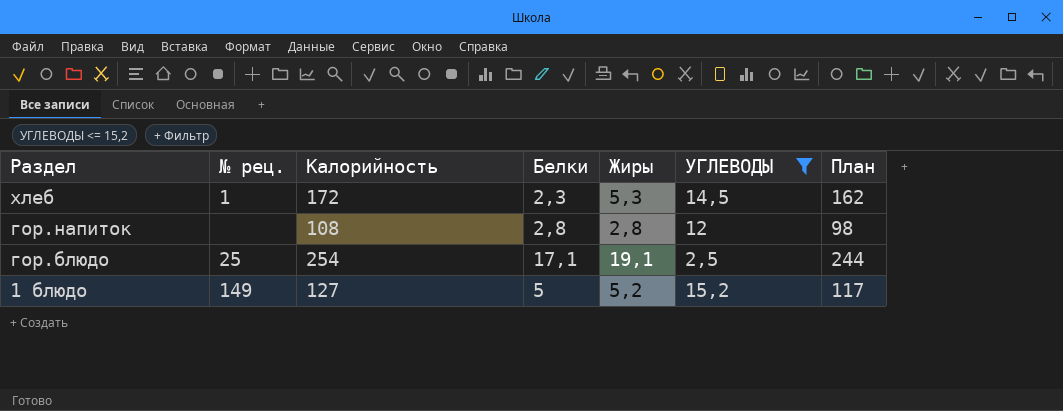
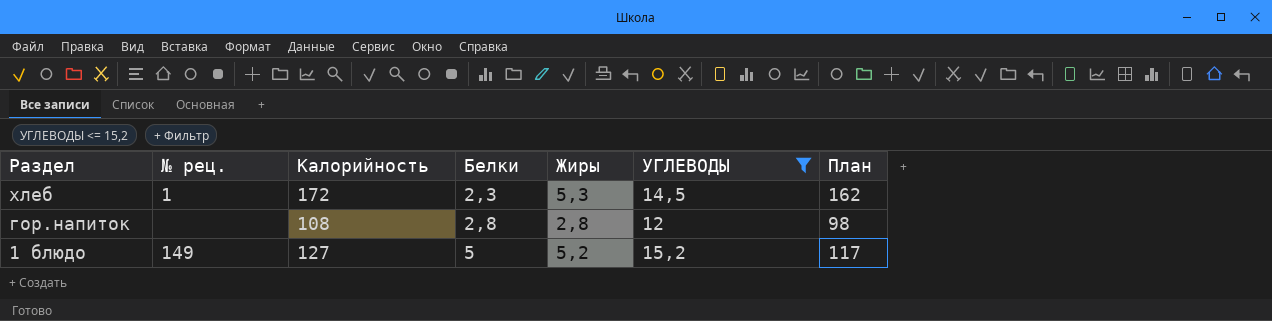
row гор.блюдо: 25 | 254 | 17,1 | 19,1 | 2,5 | 244 -> none

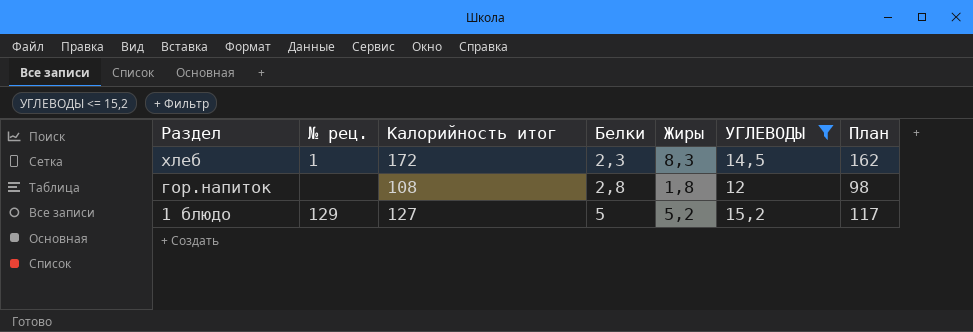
column name: Калорийность -> Калорийность итог
хлеб | Жиры: 5,3 -> 8,3
гор.напиток | Жиры: 2,8 -> 1,8
1 блюдо | № рец.: 149 -> 129

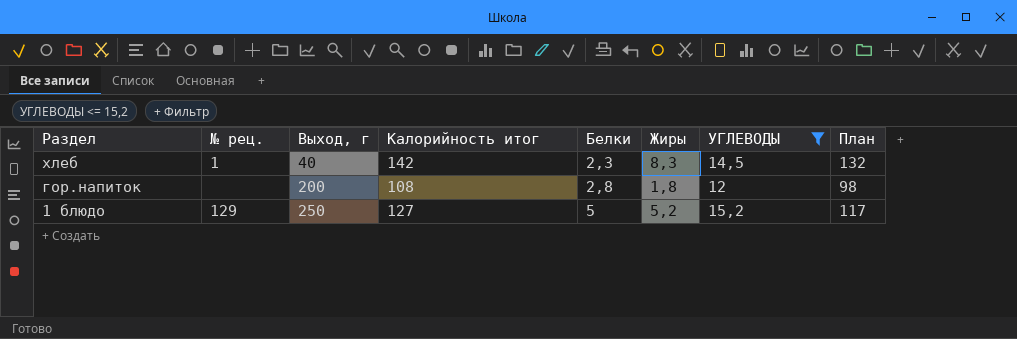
column Выход, г | position: none -> 3
хлеб | Калорийность итог: 172 -> 142
хлеб | План: 162 -> 132

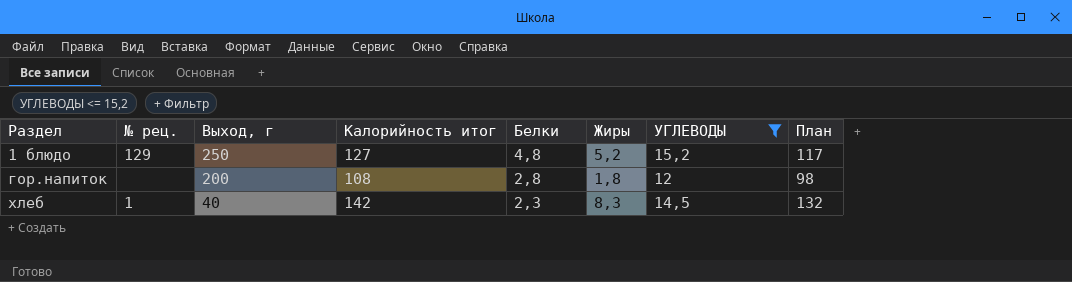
row order: Раздел descending -> Раздел ascending
1 блюдо | Белки: 5 -> 4,8

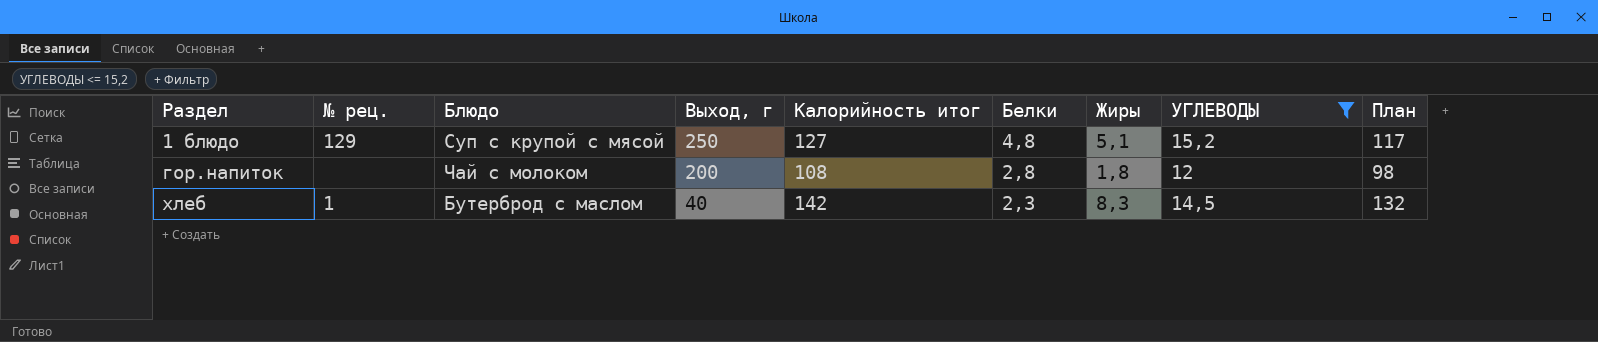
column Блюдо | position: none -> 3
1 блюдо | Жиры: 5,2 -> 5,1

